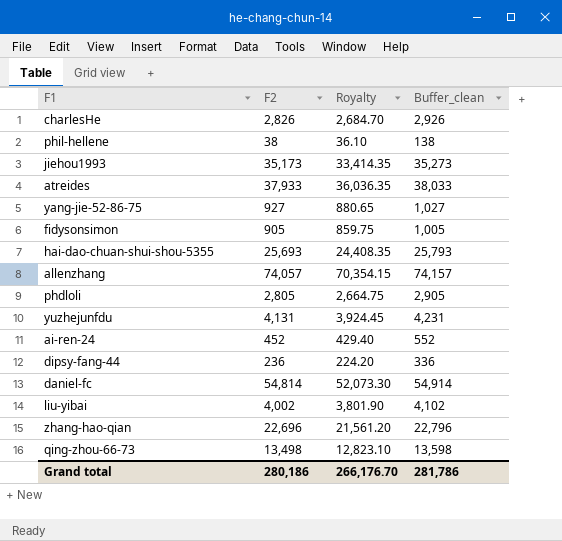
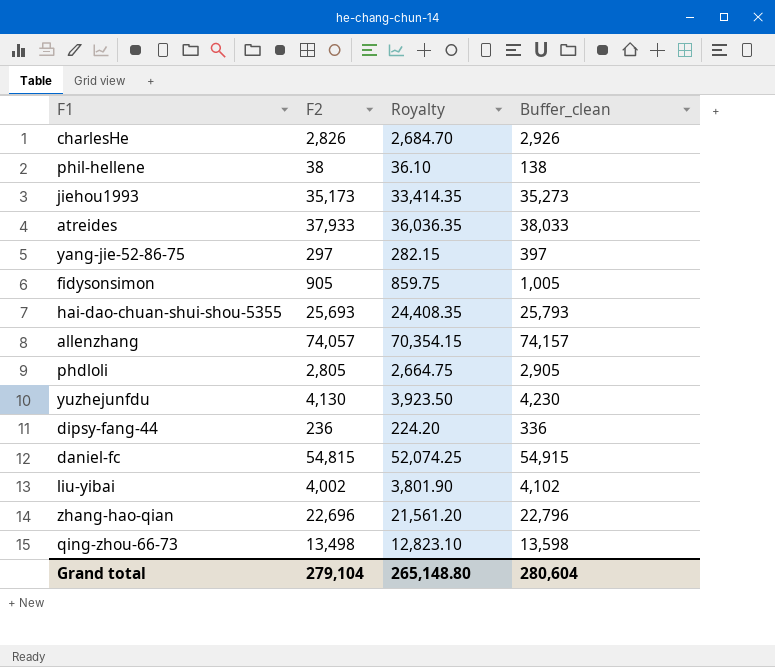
row ai-ren-24: 452 | 429.40 | 552 -> none
yang-jie-52-86-75 | F2: 927 -> 297
yang-jie-52-86-75 | Royalty: 880.65 -> 282.15
yang-jie-52-86-75 | Buffer_clean: 1,027 -> 397
yuzhejunfdu | F2: 4,131 -> 4,130
yuzhejunfdu | Royalty: 3,924.45 -> 3,923.50
yuzhejunfdu | Buffer_clean: 4,231 -> 4,230
daniel-fc | F2: 54,814 -> 54,815
daniel-fc | Royalty: 52,073.30 -> 52,074.25
daniel-fc | Buffer_clean: 54,914 -> 54,915
Grand total | F2: 280,186 -> 279,104
Grand total | Royalty: 266,176.70 -> 265,148.80
Grand total | Buffer_clean: 281,786 -> 280,604

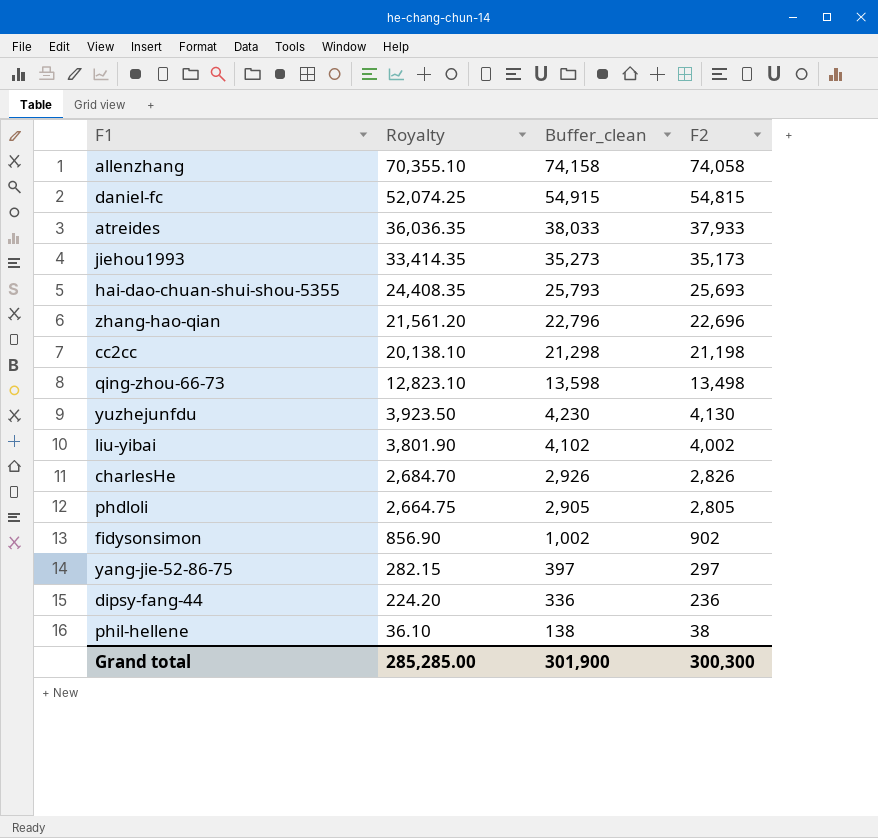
row order: none -> Royalty descending
column F2 | position: 2 -> 4
allenzhang | Royalty: 70,354.15 -> 70,355.10
allenzhang | Buffer_clean: 74,157 -> 74,158
allenzhang | F2: 74,057 -> 74,058
row cc2cc: none -> 20,138.10 | 21,298 | 21,198
fidysonsimon | Royalty: 859.75 -> 856.90
fidysonsimon | Buffer_clean: 1,005 -> 1,002
fidysonsimon | F2: 905 -> 902
Grand total | Royalty: 265,148.80 -> 285,285.00
Grand total | Buffer_clean: 280,604 -> 301,900
Grand total | F2: 279,104 -> 300,300

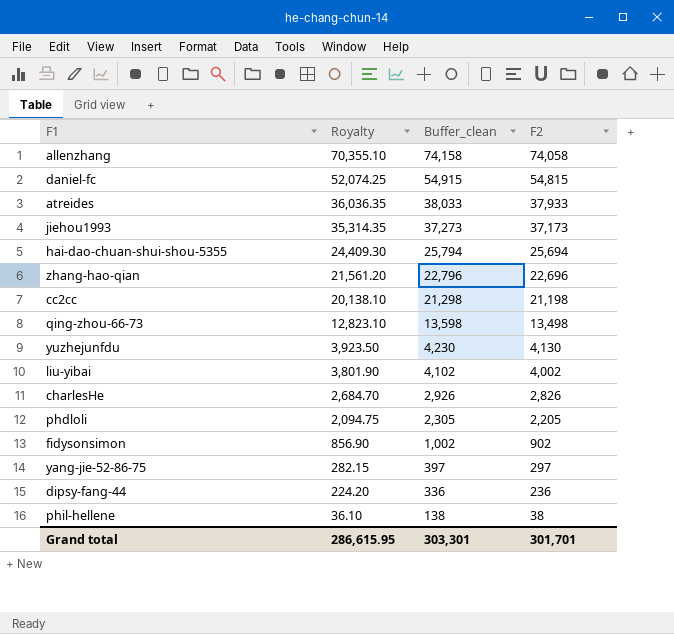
jiehou1993 | Royalty: 33,414.35 -> 35,314.35
jiehou1993 | Buffer_clean: 35,273 -> 37,273
jiehou1993 | F2: 35,173 -> 37,173
hai-dao-chuan-shui-shou-5355 | Royalty: 24,408.35 -> 24,409.30
hai-dao-chuan-shui-shou-5355 | Buffer_clean: 25,793 -> 25,794
hai-dao-chuan-shui-shou-5355 | F2: 25,693 -> 25,694
phdloli | Royalty: 2,664.75 -> 2,094.75
phdloli | Buffer_clean: 2,905 -> 2,305
phdloli | F2: 2,805 -> 2,205
Grand total | Royalty: 285,285.00 -> 286,615.95
Grand total | Buffer_clean: 301,900 -> 303,301
Grand total | F2: 300,300 -> 301,701

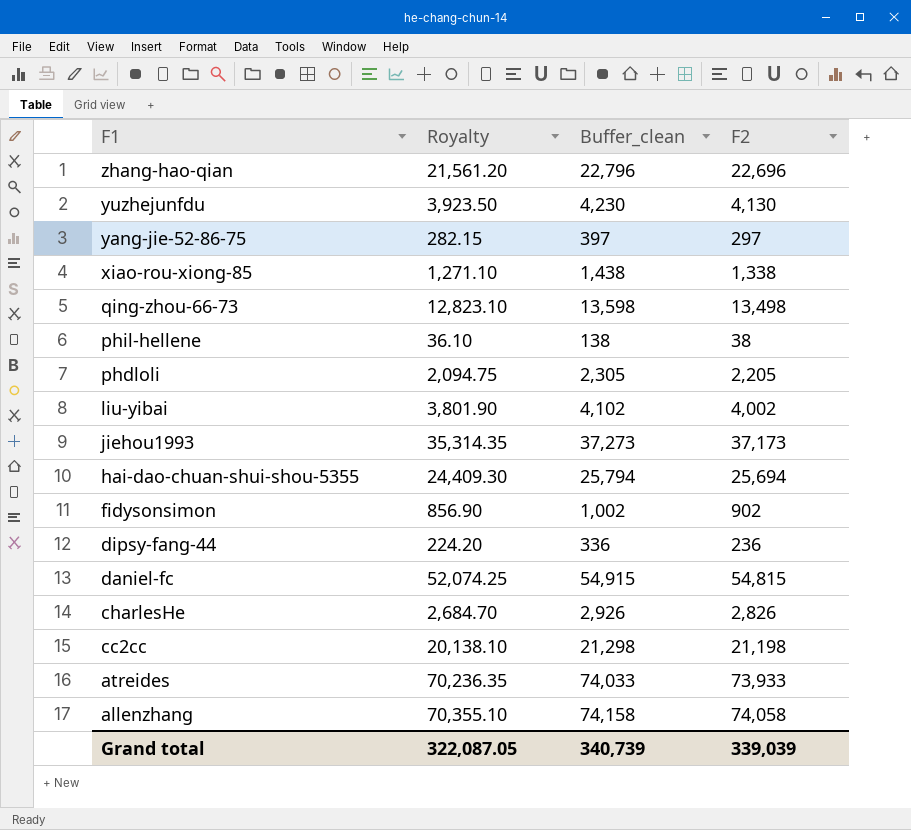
row order: Royalty descending -> F1 descending
row xiao-rou-xiong-85: none -> 1,271.10 | 1,438 | 1,338
atreides | Royalty: 36,036.35 -> 70,236.35
atreides | Buffer_clean: 38,033 -> 74,033
atreides | F2: 37,933 -> 73,933
Grand total | Royalty: 286,615.95 -> 322,087.05
Grand total | Buffer_clean: 303,301 -> 340,739
Grand total | F2: 301,701 -> 339,039

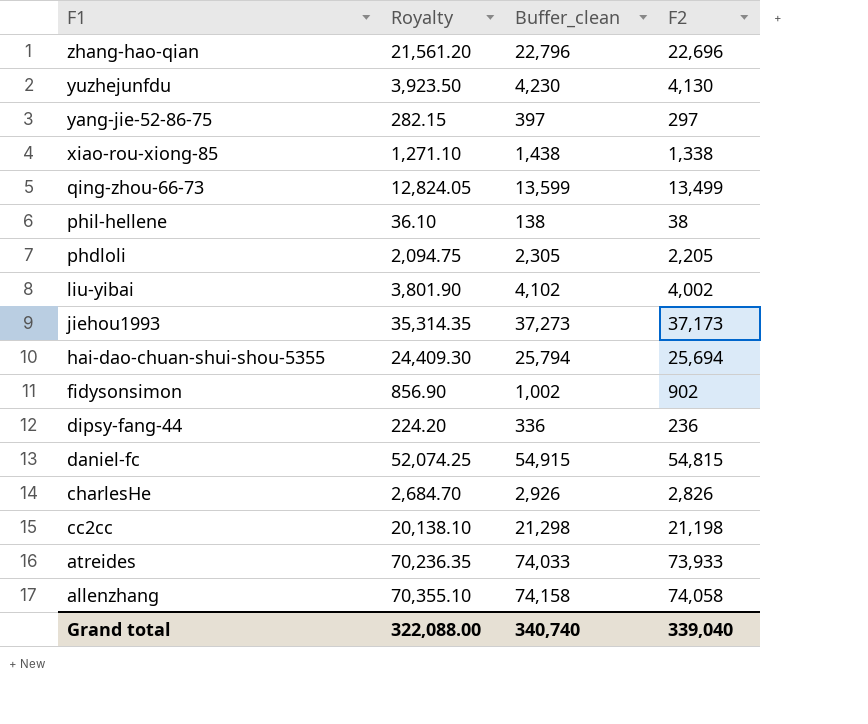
qing-zhou-66-73 | Royalty: 12,823.10 -> 12,824.05
qing-zhou-66-73 | Buffer_clean: 13,598 -> 13,599
qing-zhou-66-73 | F2: 13,498 -> 13,499
Grand total | Royalty: 322,087.05 -> 322,088.00
Grand total | Buffer_clean: 340,739 -> 340,740
Grand total | F2: 339,039 -> 339,040

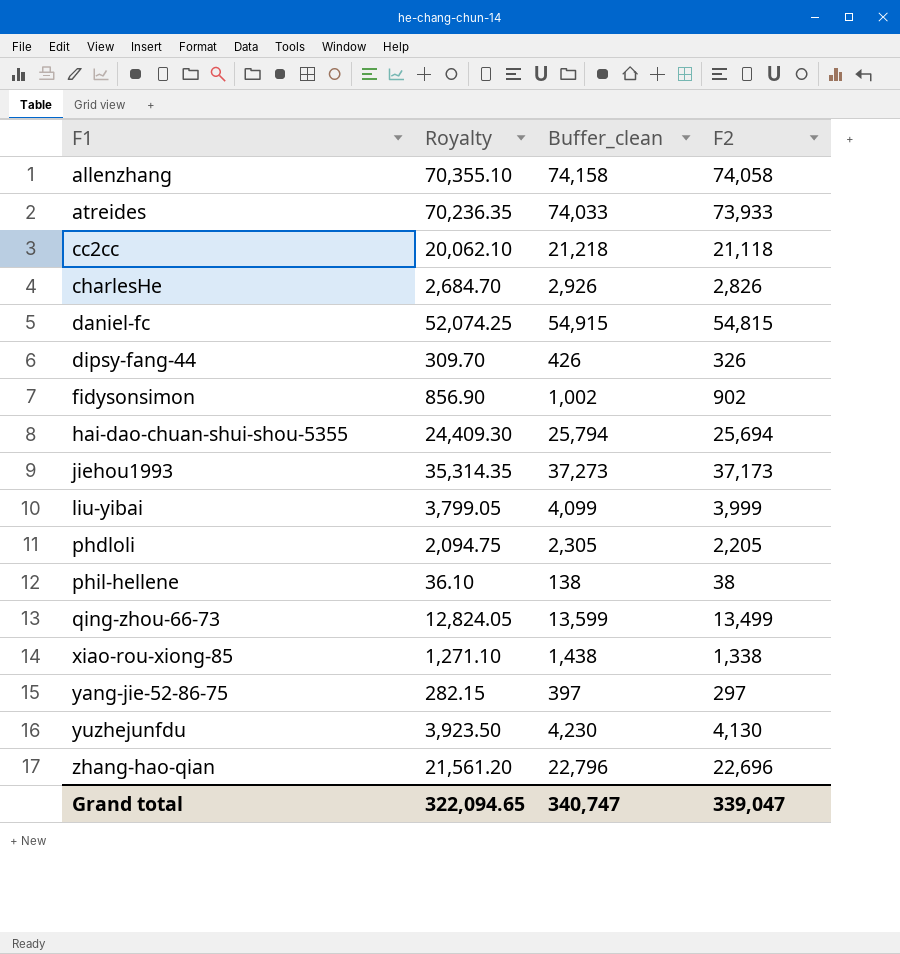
row order: F1 descending -> F1 ascending
cc2cc | Royalty: 20,138.10 -> 20,062.10
cc2cc | Buffer_clean: 21,298 -> 21,218
cc2cc | F2: 21,198 -> 21,118
dipsy-fang-44 | Royalty: 224.20 -> 309.70
dipsy-fang-44 | Buffer_clean: 336 -> 426
dipsy-fang-44 | F2: 236 -> 326
liu-yibai | Royalty: 3,801.90 -> 3,799.05
liu-yibai | Buffer_clean: 4,102 -> 4,099
liu-yibai | F2: 4,002 -> 3,999
Grand total | Royalty: 322,088.00 -> 322,094.65
Grand total | Buffer_clean: 340,740 -> 340,747
Grand total | F2: 339,040 -> 339,047

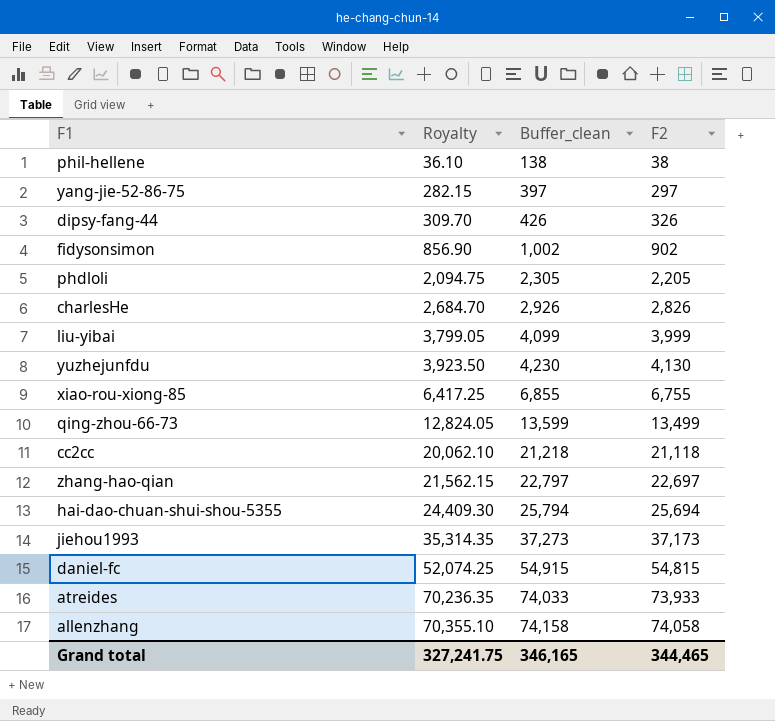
row order: F1 ascending -> Royalty ascending
xiao-rou-xiong-85 | Royalty: 1,271.10 -> 6,417.25
xiao-rou-xiong-85 | Buffer_clean: 1,438 -> 6,855
xiao-rou-xiong-85 | F2: 1,338 -> 6,755
zhang-hao-qian | Royalty: 21,561.20 -> 21,562.15
zhang-hao-qian | Buffer_clean: 22,796 -> 22,797
zhang-hao-qian | F2: 22,696 -> 22,697
Grand total | Royalty: 322,094.65 -> 327,241.75
Grand total | Buffer_clean: 340,747 -> 346,165
Grand total | F2: 339,047 -> 344,465

